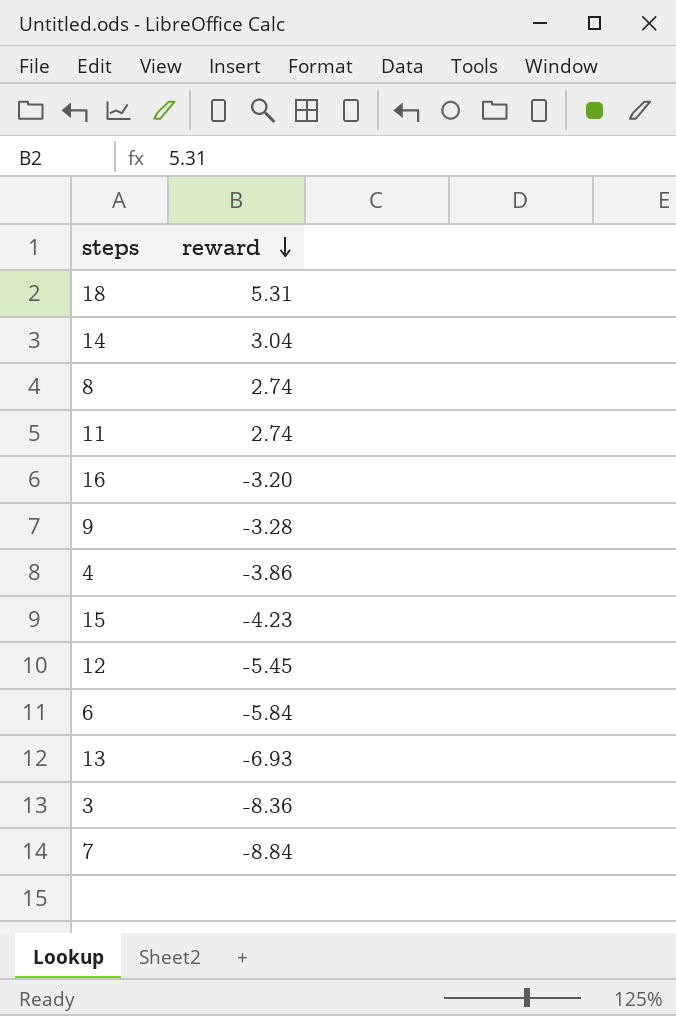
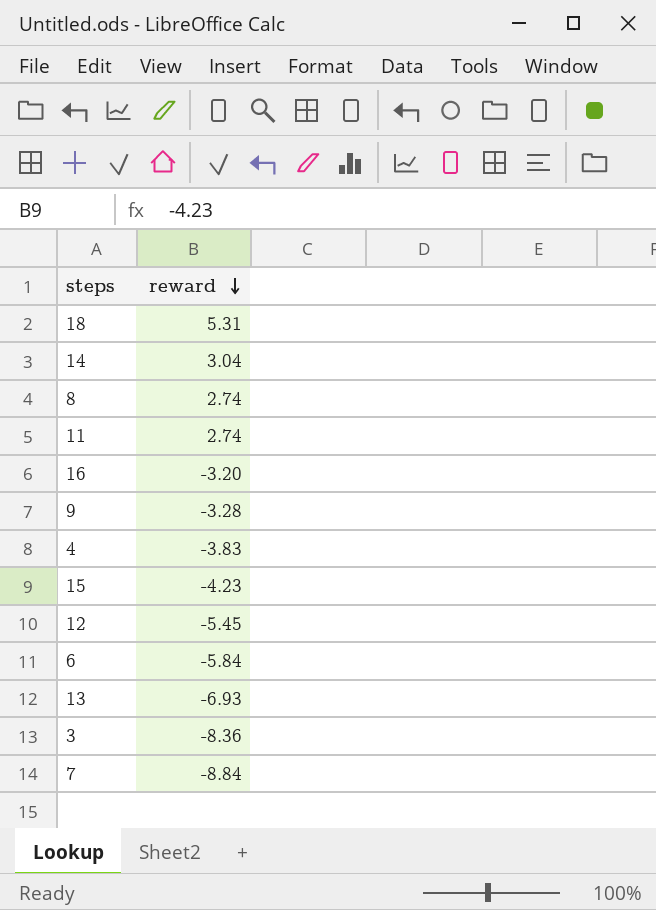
4 | reward: -3.86 -> -3.83

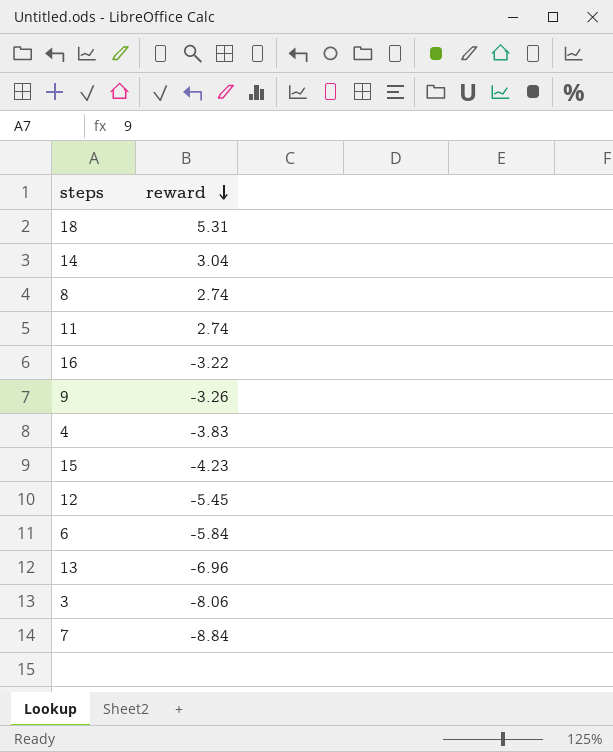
16 | reward: -3.20 -> -3.22
9 | reward: -3.28 -> -3.26
13 | reward: -6.93 -> -6.96
3 | reward: -8.36 -> -8.06

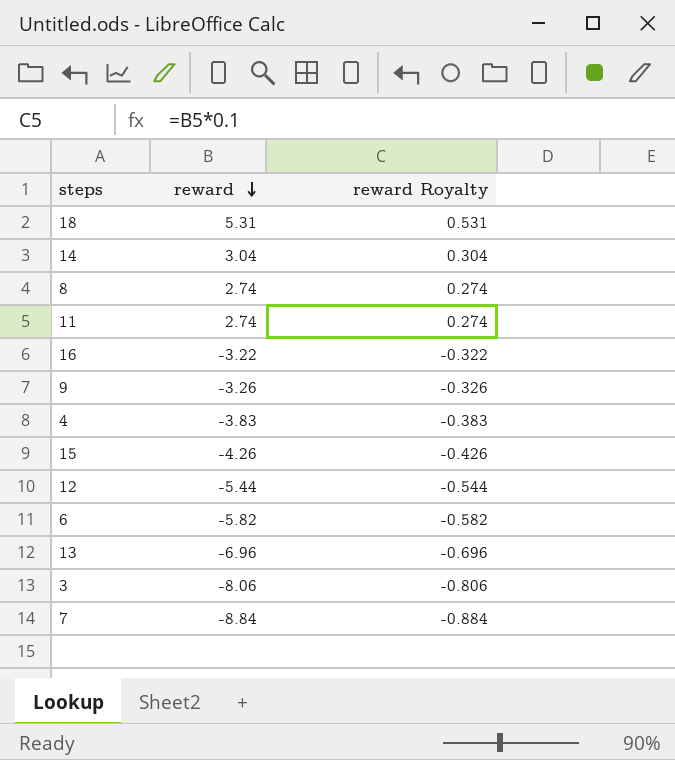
column reward Royalty | formula: none -> [reward] * 0.1
15 | reward: -4.23 -> -4.26
12 | reward: -5.45 -> -5.44
6 | reward: -5.84 -> -5.82

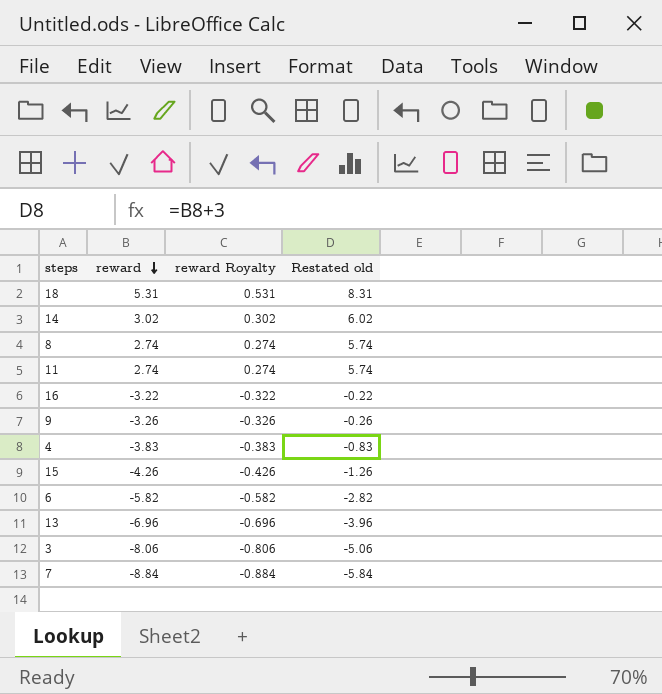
column Restated old | formula: none -> [reward] + 3
row 12: -5.44 | -0.544 -> none
14 | reward: 3.04 -> 3.02
14 | reward Royalty: 0.304 -> 0.302

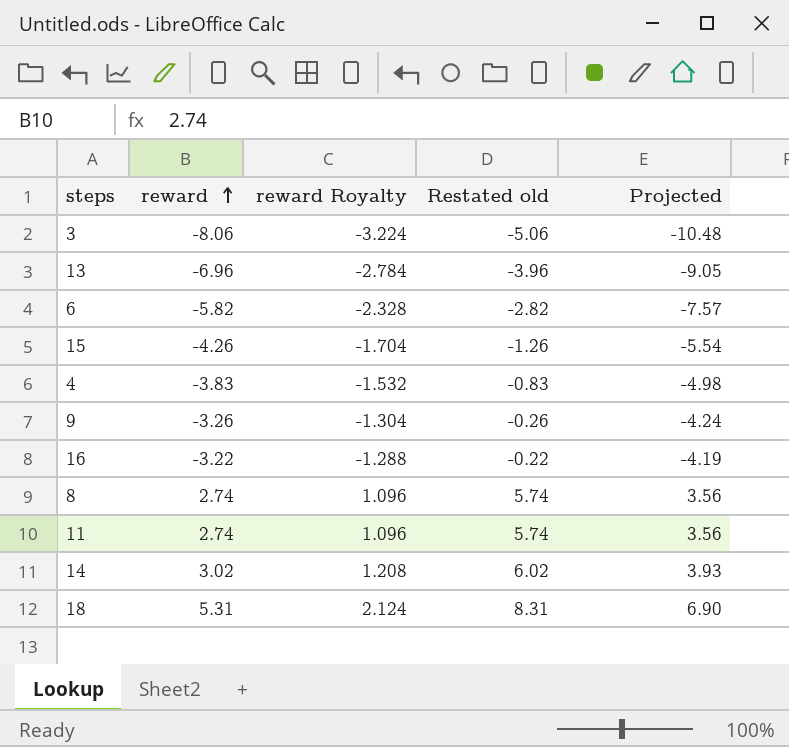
row order: reward descending -> reward ascending
column reward Royalty | formula: [reward] * 0.1 -> [reward] * 0.4
column Projected | formula: none -> [reward] * 1.3
row 7: -8.84 | -0.884 | -5.84 -> none

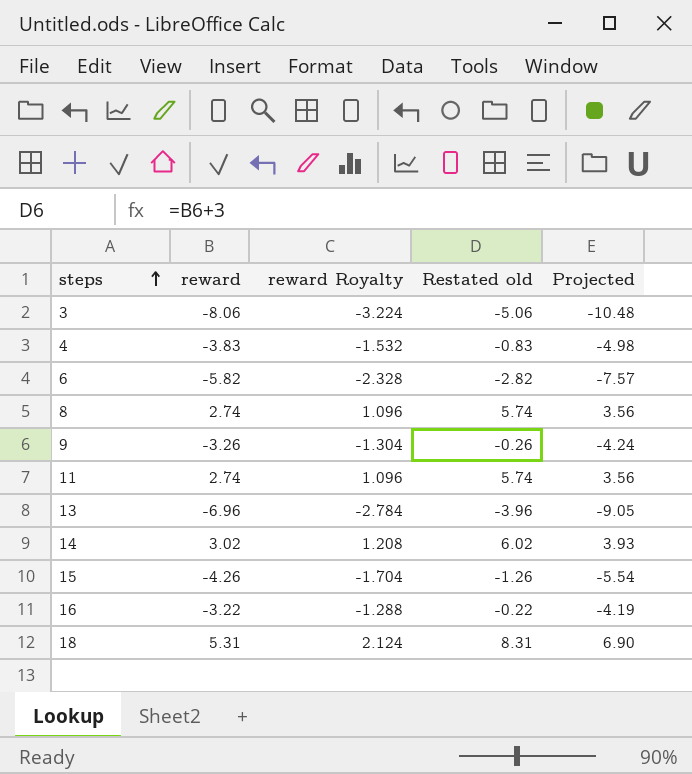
row order: reward ascending -> steps ascending

